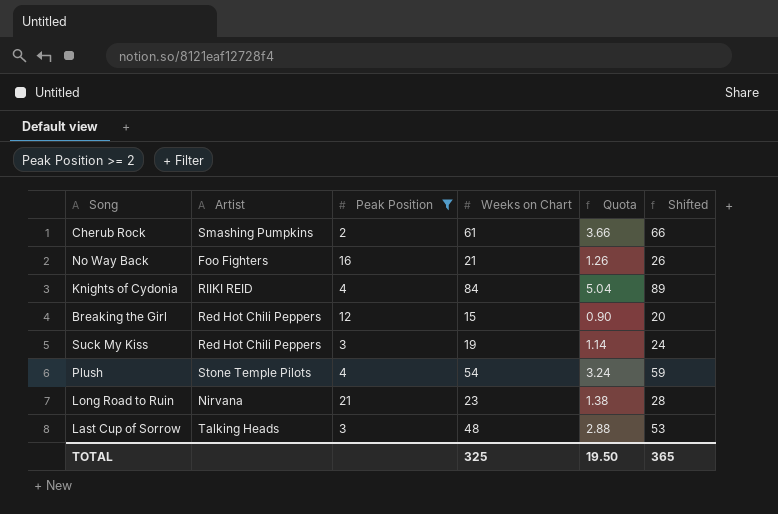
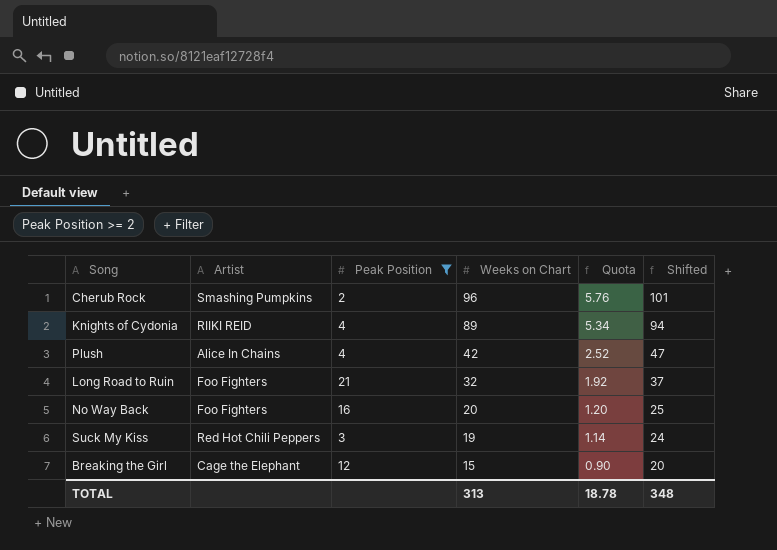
row order: none -> Weeks on Chart descending
row Last Cup of Sorrow: Talking Heads | 3 | 48 | 2.88 | 53 -> none
Cherub Rock | Weeks on Chart: 61 -> 96
Cherub Rock | Quota: 3.66 -> 5.76
Cherub Rock | Shifted: 66 -> 101
Knights of Cydonia | Weeks on Chart: 84 -> 89
Knights of Cydonia | Quota: 5.04 -> 5.34
Knights of Cydonia | Shifted: 89 -> 94
Plush | Artist: Stone Temple Pilots -> Alice In Chains
Plush | Weeks on Chart: 54 -> 42
Plush | Quota: 3.24 -> 2.52
Plush | Shifted: 59 -> 47
Long Road to Ruin | Artist: Nirvana -> Foo Fighters
Long Road to Ruin | Weeks on Chart: 23 -> 32
Long Road to Ruin | Quota: 1.38 -> 1.92
Long Road to Ruin | Shifted: 28 -> 37
No Way Back | Weeks on Chart: 21 -> 20
No Way Back | Quota: 1.26 -> 1.20
No Way Back | Shifted: 26 -> 25
Breaking the Girl | Artist: Red Hot Chili Peppers -> Cage the Elephant
TOTAL | Weeks on Chart: 325 -> 313
TOTAL | Quota: 19.50 -> 18.78
TOTAL | Shifted: 365 -> 348

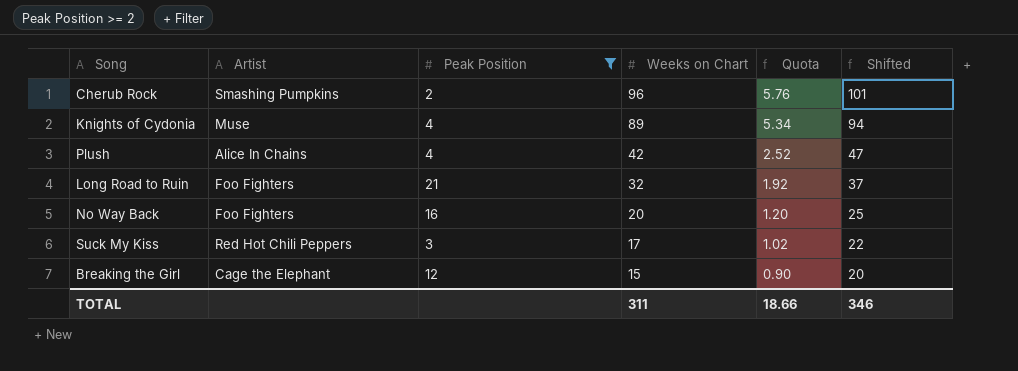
Knights of Cydonia | Artist: RIIKI REID -> Muse
Suck My Kiss | Weeks on Chart: 19 -> 17
Suck My Kiss | Quota: 1.14 -> 1.02
Suck My Kiss | Shifted: 24 -> 22
TOTAL | Weeks on Chart: 313 -> 311
TOTAL | Quota: 18.78 -> 18.66
TOTAL | Shifted: 348 -> 346

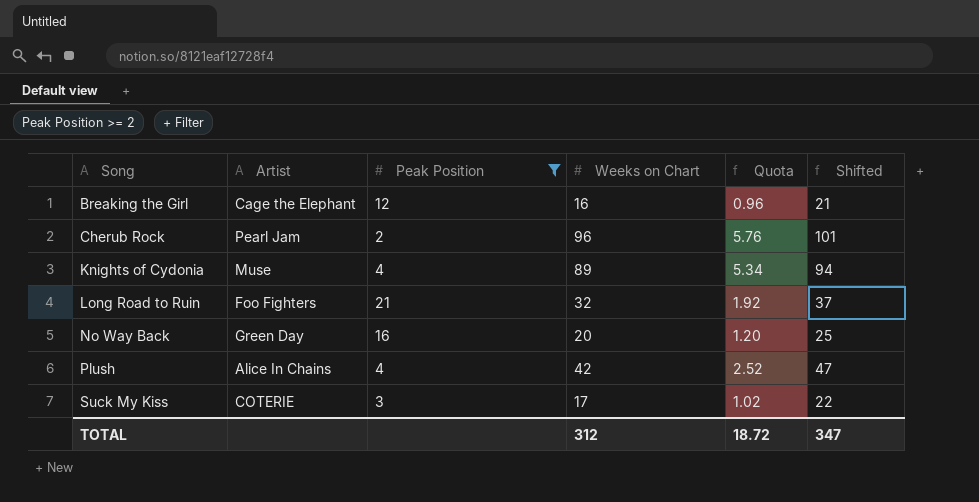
row order: Weeks on Chart descending -> Song ascending
Breaking the Girl | Weeks on Chart: 15 -> 16
Breaking the Girl | Quota: 0.90 -> 0.96
Breaking the Girl | Shifted: 20 -> 21
Cherub Rock | Artist: Smashing Pumpkins -> Pearl Jam
No Way Back | Artist: Foo Fighters -> Green Day
Suck My Kiss | Artist: Red Hot Chili Peppers -> COTERIE
TOTAL | Weeks on Chart: 311 -> 312
TOTAL | Quota: 18.66 -> 18.72
TOTAL | Shifted: 346 -> 347

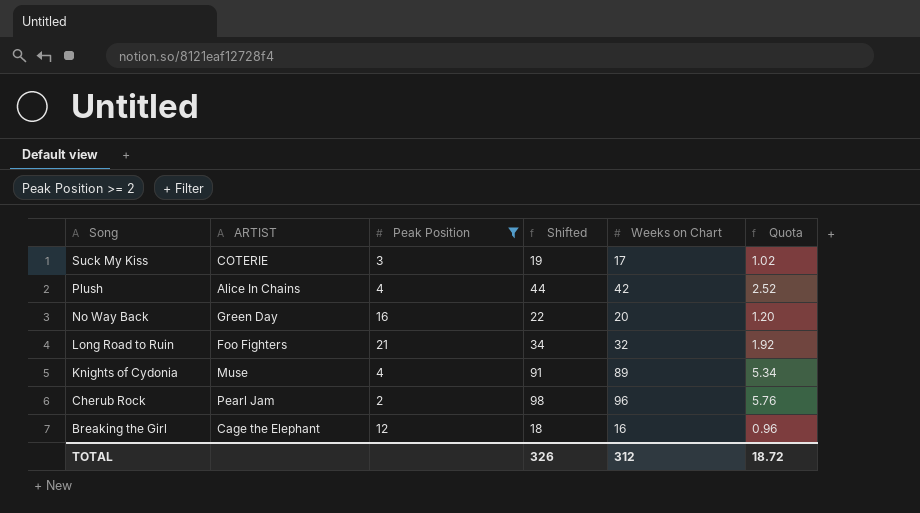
row order: Song ascending -> Song descending
column name: Artist -> ARTIST
column Shifted | formula: [Weeks on Chart] + 5 -> [Weeks on Chart] + 2
column Shifted | position: 6 -> 4
TOTAL | Shifted: 347 -> 326

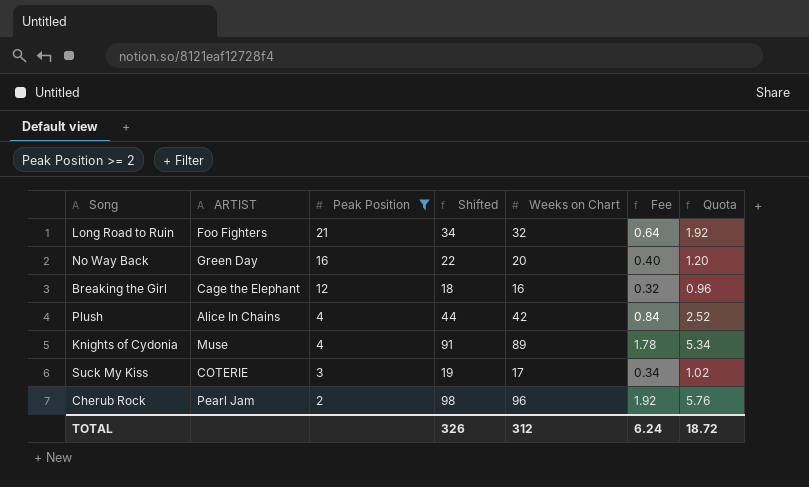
row order: Song descending -> Peak Position descending
column Fee | formula: none -> [Weeks on Chart] * 0.02

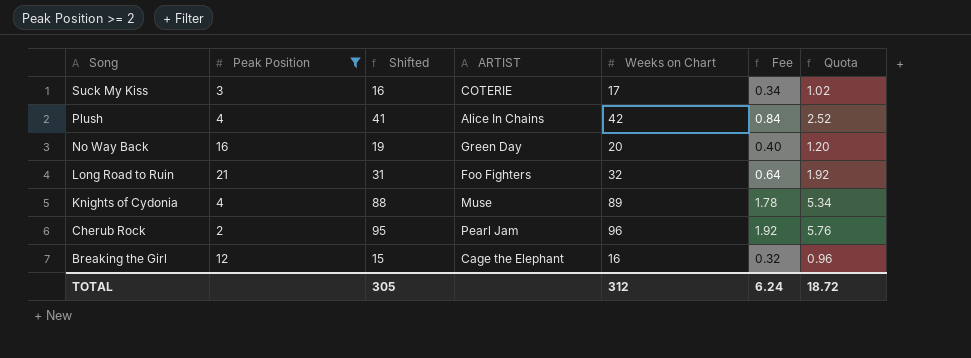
row order: Peak Position descending -> Song descending
column Shifted | formula: [Weeks on Chart] + 2 -> [Weeks on Chart] - 1
column ARTIST | position: 2 -> 4
TOTAL | Shifted: 326 -> 305

